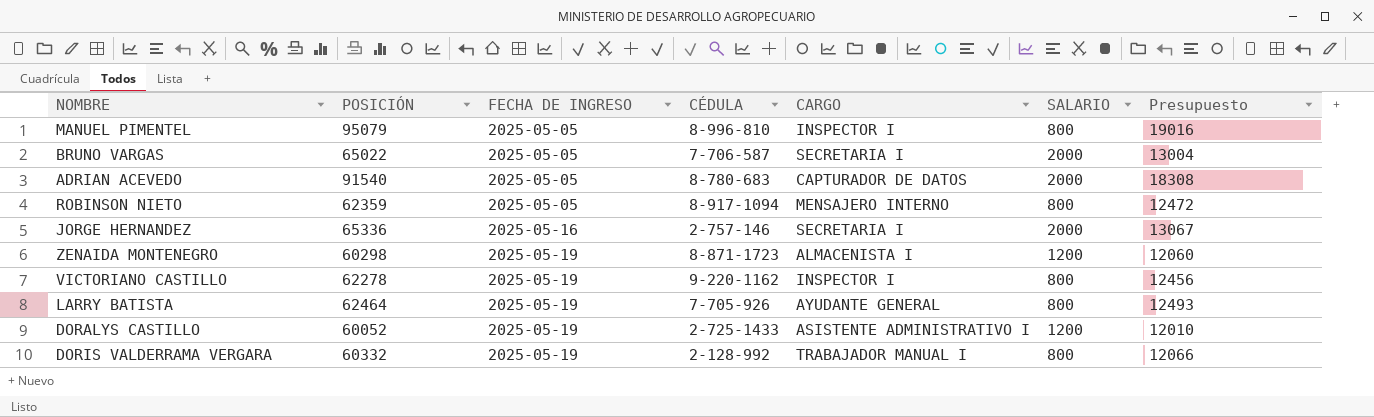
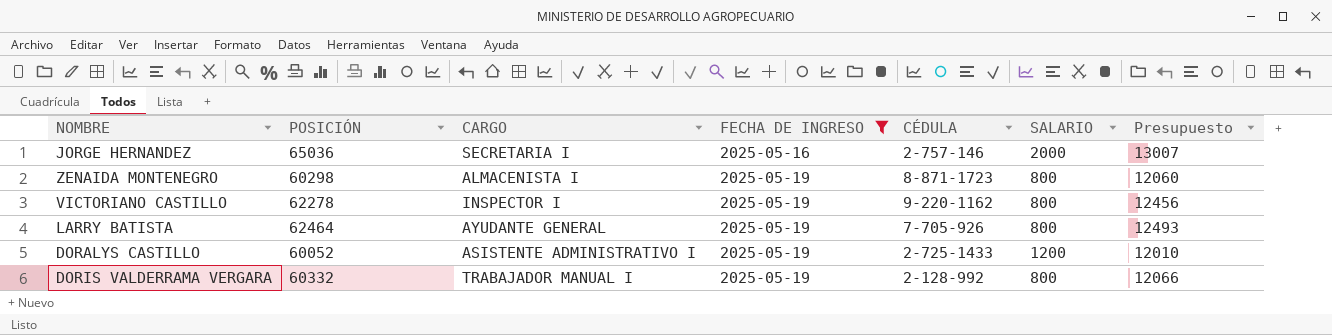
filter: none -> FECHA DE INGRESO != 2025-05-05
column CARGO | position: 5 -> 3
JORGE HERNANDEZ | POSICIÓN: 65336 -> 65036
JORGE HERNANDEZ | Presupuesto: 13067 -> 13007
ZENAIDA MONTENEGRO | SALARIO: 1200 -> 800

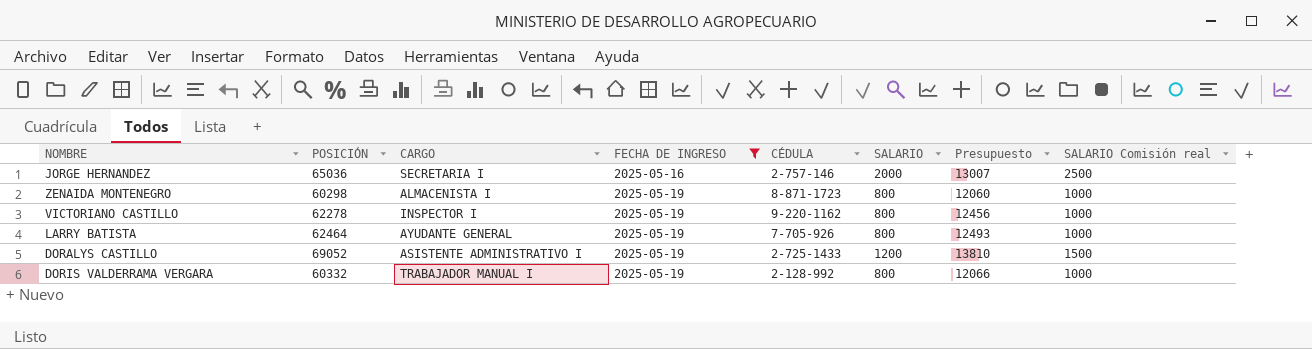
column SALARIO Comisión real | formula: none -> [SALARIO] * 1,25
DORALYS CASTILLO | POSICIÓN: 60052 -> 69052
DORALYS CASTILLO | Presupuesto: 12010 -> 13810

